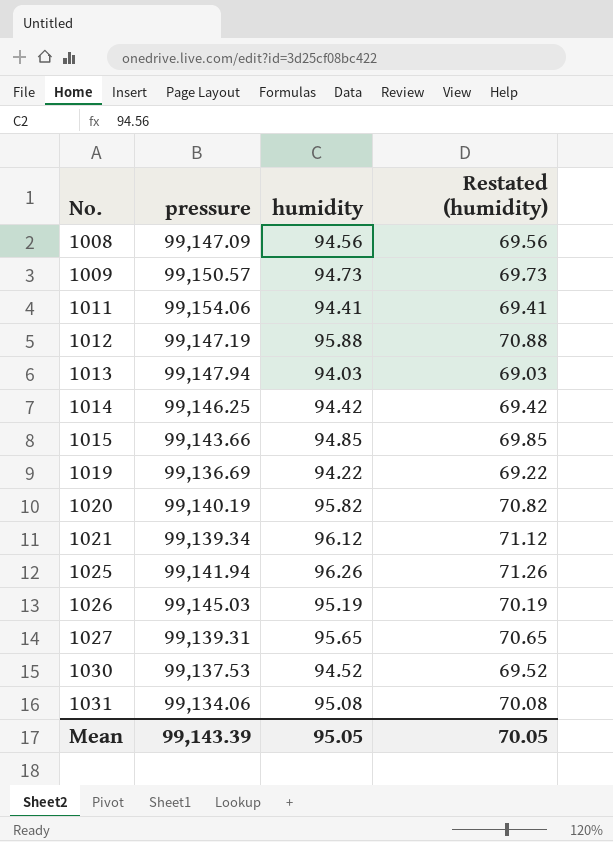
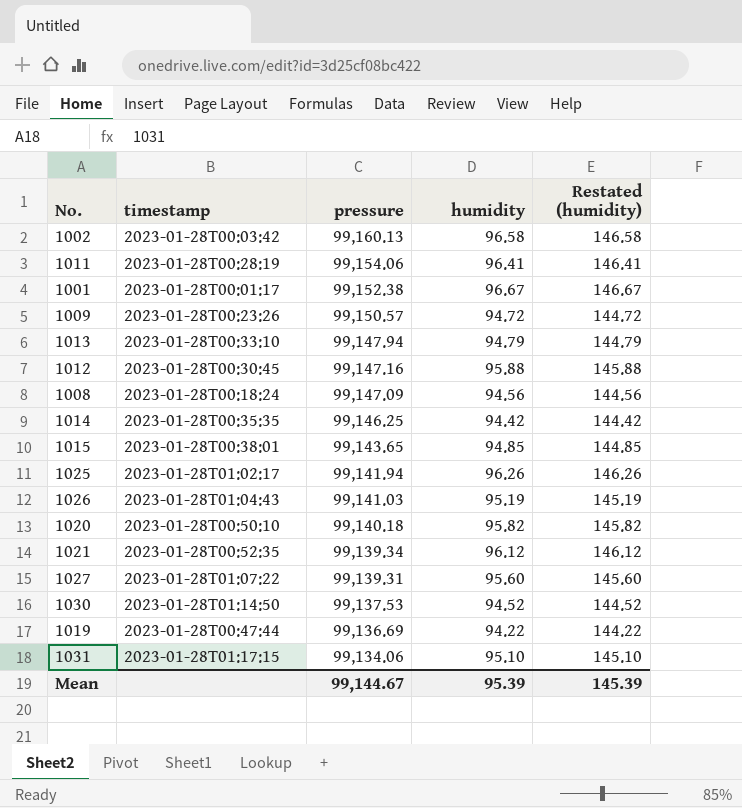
row order: No. ascending -> pressure descending
column timestamp | position: none -> 2
column Restated (humidity) | formula: [humidity] - 25 -> [humidity] + 50
row 1002: none -> 2023-01-28T00:03:42 | 99,160.13 | 96.58 | 146.58
1011 | humidity: 94.41 -> 96.41
row 1001: none -> 2023-01-28T00:01:17 | 99,152.38 | 96.67 | 146.67
1009 | humidity: 94.73 -> 94.72
1013 | humidity: 94.03 -> 94.79
1012 | pressure: 99,147.19 -> 99,147.16
1015 | pressure: 99,143.66 -> 99,143.65
1026 | pressure: 99,145.03 -> 99,141.03
1020 | pressure: 99,140.19 -> 99,140.18
1027 | humidity: 95.65 -> 95.60
1031 | humidity: 95.08 -> 95.10
Mean | pressure: 99,143.39 -> 99,144.67
Mean | humidity: 95.05 -> 95.39
Mean | Restated (humidity): 70.05 -> 145.39

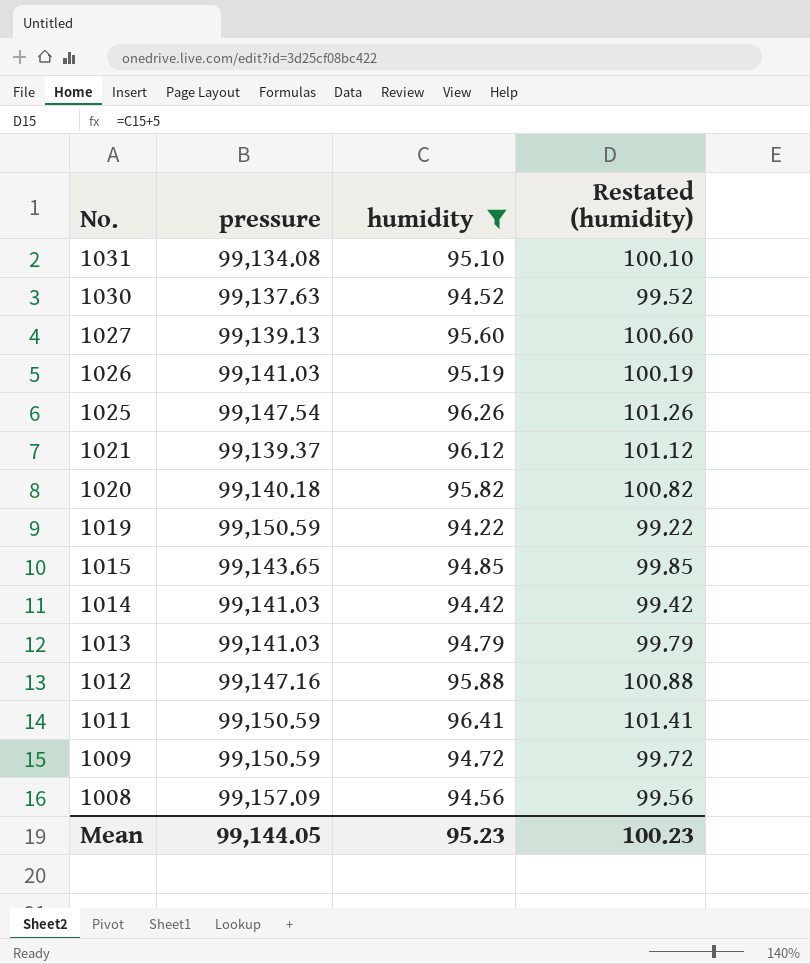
filter: none -> humidity <= 96.41
row order: pressure descending -> No. descending
column timestamp | position: 2 -> none
column Restated (humidity) | formula: [humidity] + 50 -> [humidity] + 5
1031 | pressure: 99,134.06 -> 99,134.08
1030 | pressure: 99,137.53 -> 99,137.63
1027 | pressure: 99,139.31 -> 99,139.13
1025 | pressure: 99,141.94 -> 99,147.54
1021 | pressure: 99,139.34 -> 99,139.37
1019 | pressure: 99,136.69 -> 99,150.59
1014 | pressure: 99,146.25 -> 99,141.03
1013 | pressure: 99,147.94 -> 99,141.03
1011 | pressure: 99,154.06 -> 99,150.59
1009 | pressure: 99,150.57 -> 99,150.59
1008 | pressure: 99,147.09 -> 99,157.09
Mean | pressure: 99,144.67 -> 99,144.05
Mean | humidity: 95.39 -> 95.23
Mean | Restated (humidity): 145.39 -> 100.23

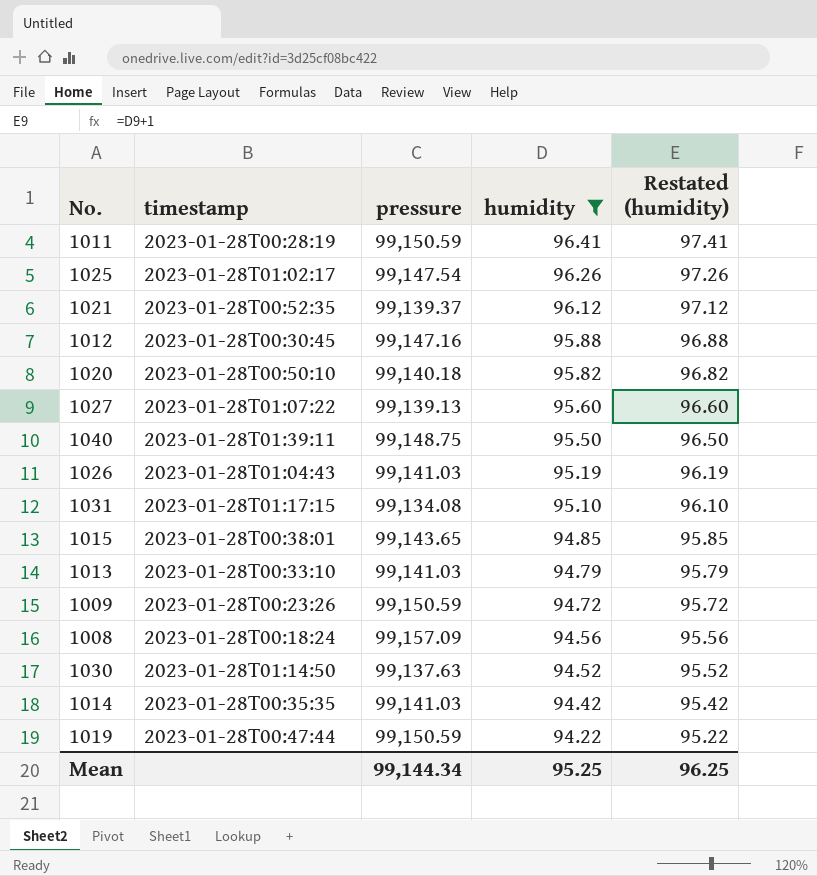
row order: No. descending -> humidity descending
column timestamp | position: none -> 2
column Restated (humidity) | formula: [humidity] + 5 -> [humidity] + 1
row 1040: none -> 2023-01-28T01:39:11 | 99,148.75 | 95.50 | 96.50
Mean | pressure: 99,144.05 -> 99,144.34
Mean | humidity: 95.23 -> 95.25
Mean | Restated (humidity): 100.23 -> 96.25

